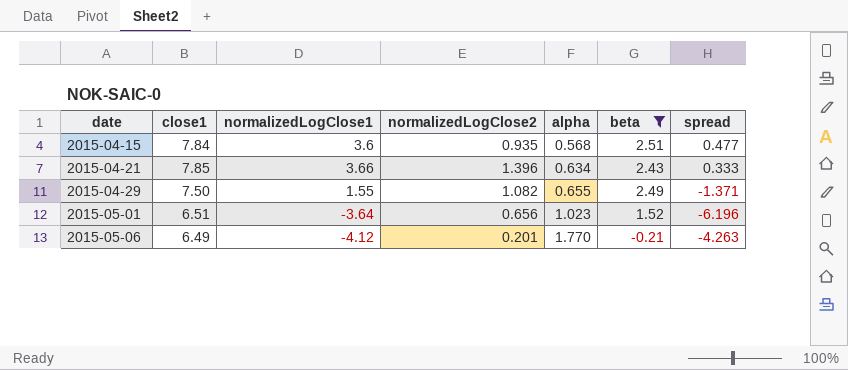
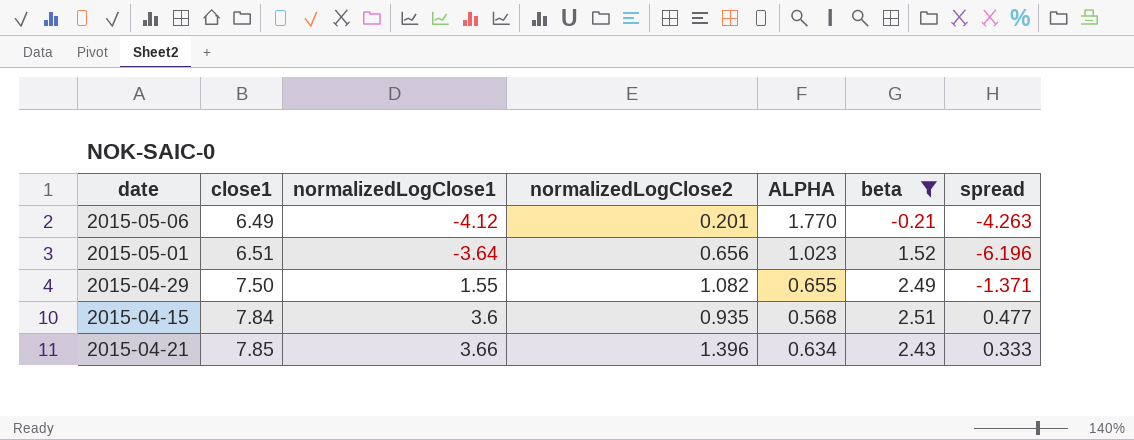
row order: date ascending -> close1 ascending
column name: alpha -> ALPHA

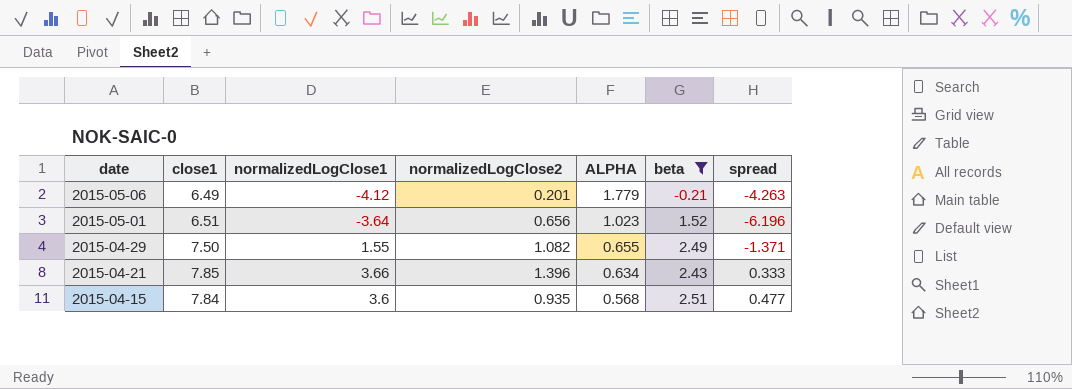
row order: close1 ascending -> date descending
2015-05-06 | ALPHA: 1.770 -> 1.779

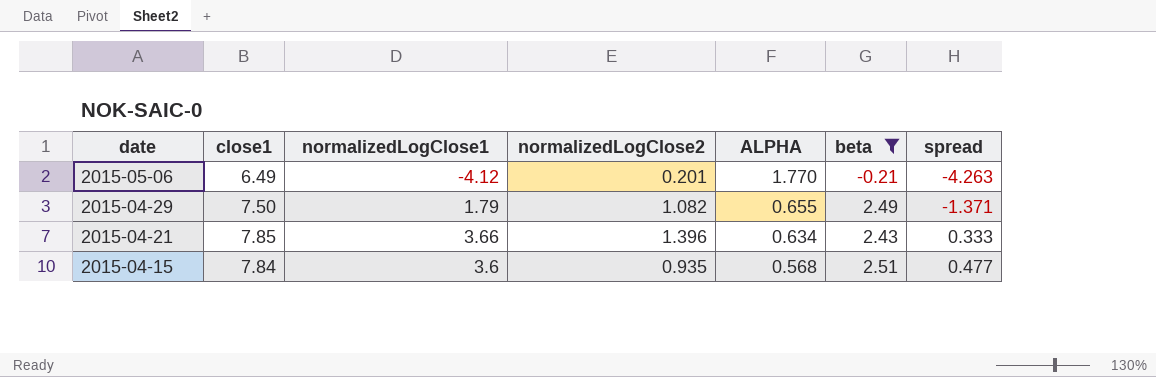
row 2015-05-01: 6.51 | -3.64 | 0.656 | 1.023 | 1.52 | -6.196 -> none
2015-05-06 | ALPHA: 1.779 -> 1.770
2015-04-29 | normalizedLogClose1: 1.55 -> 1.79

